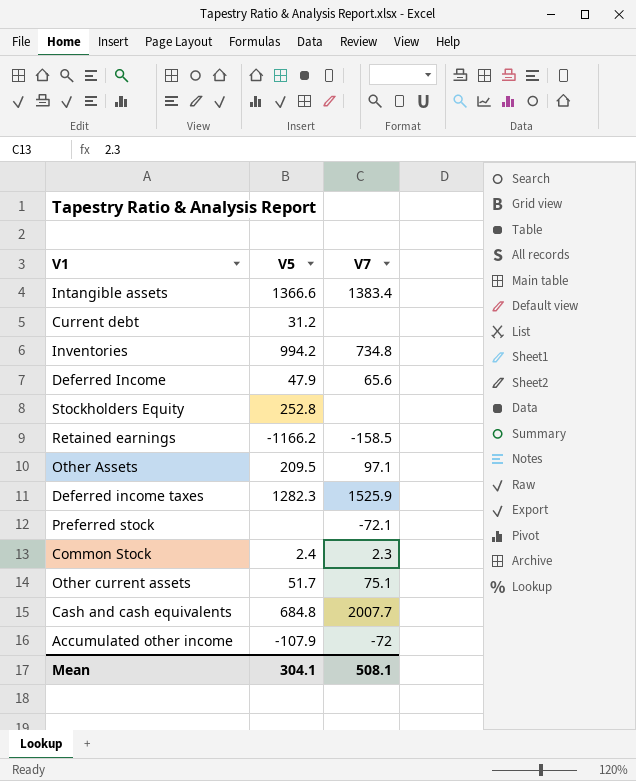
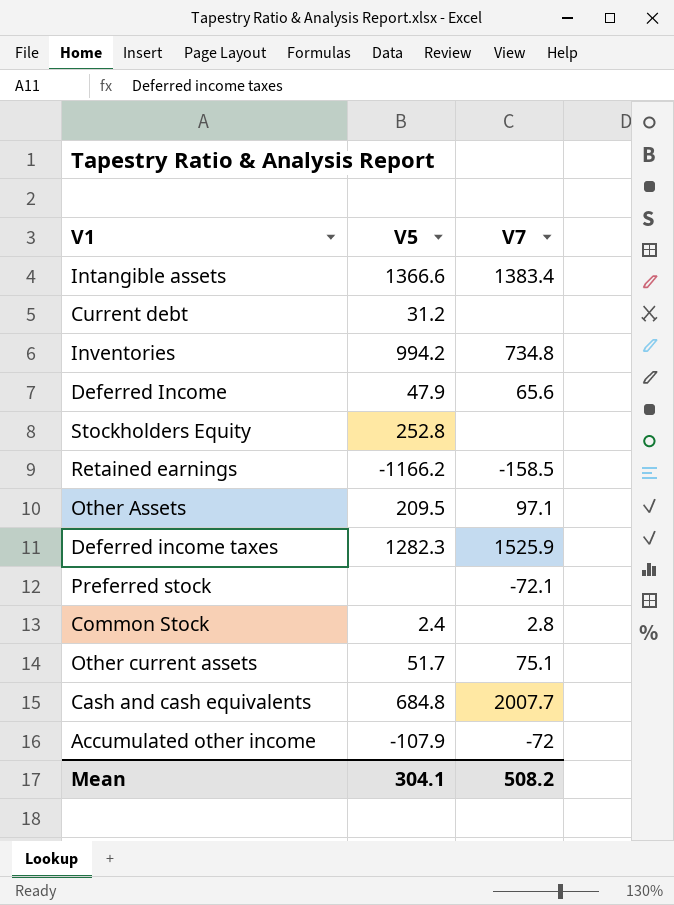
Common Stock | V7: 2.3 -> 2.8
Mean | V7: 508.1 -> 508.2

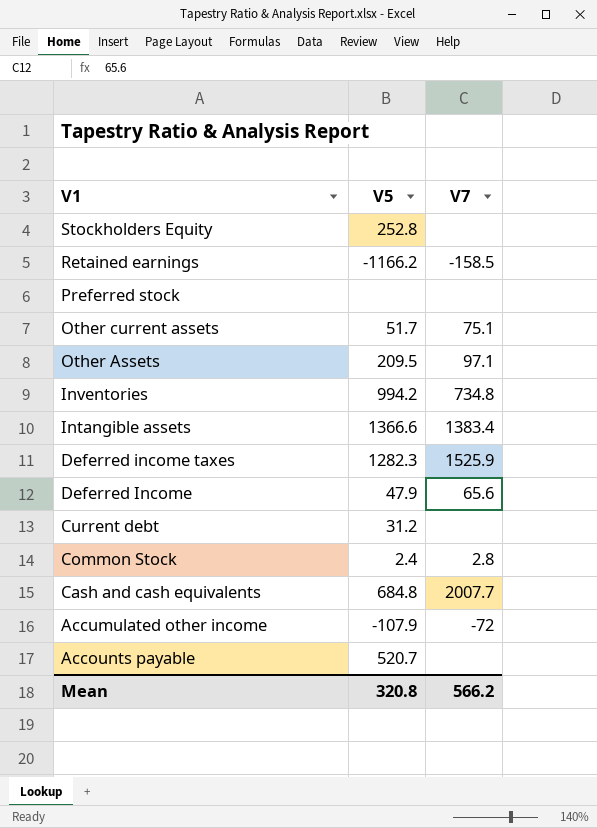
row order: none -> V1 descending
Preferred stock | V7: -72.1 -> none
row Accounts payable: none -> 520.7 | none
Mean | V5: 304.1 -> 320.8
Mean | V7: 508.2 -> 566.2

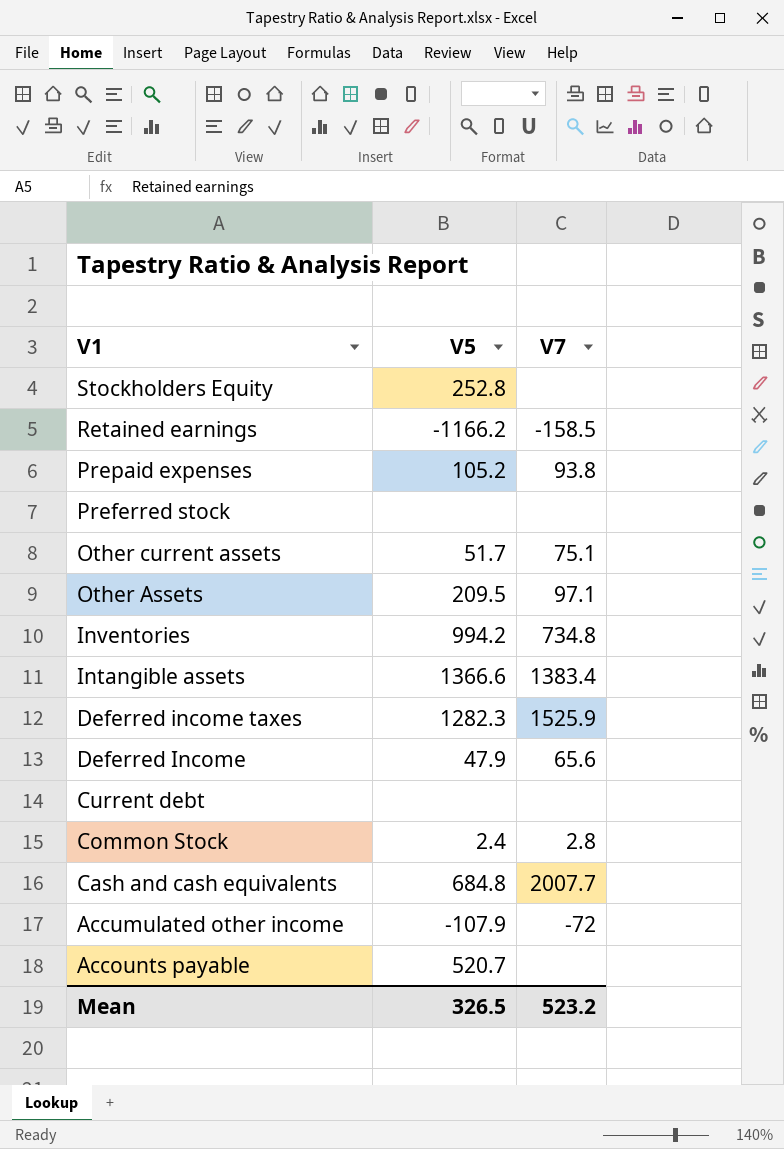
row Prepaid expenses: none -> 105.2 | 93.8
Current debt | V5: 31.2 -> none
Mean | V5: 320.8 -> 326.5
Mean | V7: 566.2 -> 523.2

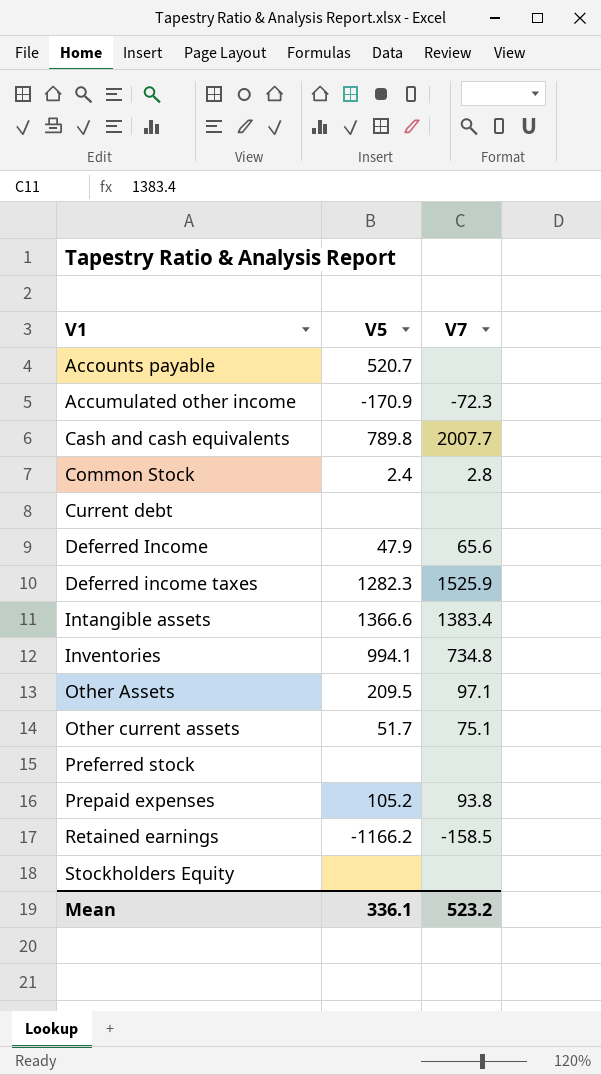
row order: V1 descending -> V1 ascending
Accumulated other income | V5: -107.9 -> -170.9
Accumulated other income | V7: -72 -> -72.3
Cash and cash equivalents | V5: 684.8 -> 789.8
Inventories | V5: 994.2 -> 994.1
Stockholders Equity | V5: 252.8 -> none
Mean | V5: 326.5 -> 336.1

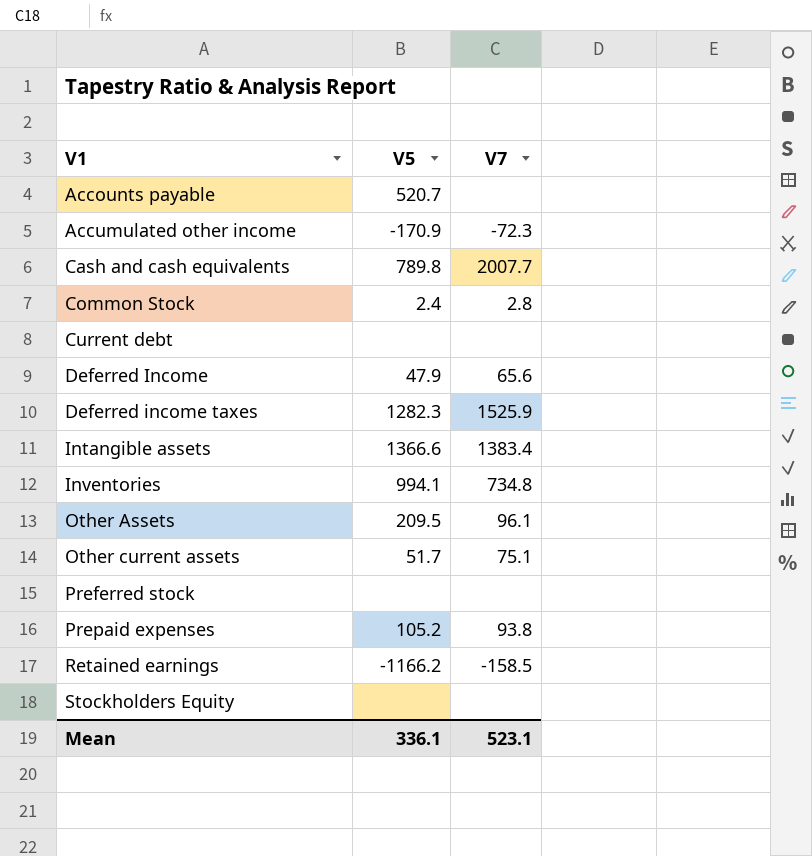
Other Assets | V7: 97.1 -> 96.1
Mean | V7: 523.2 -> 523.1

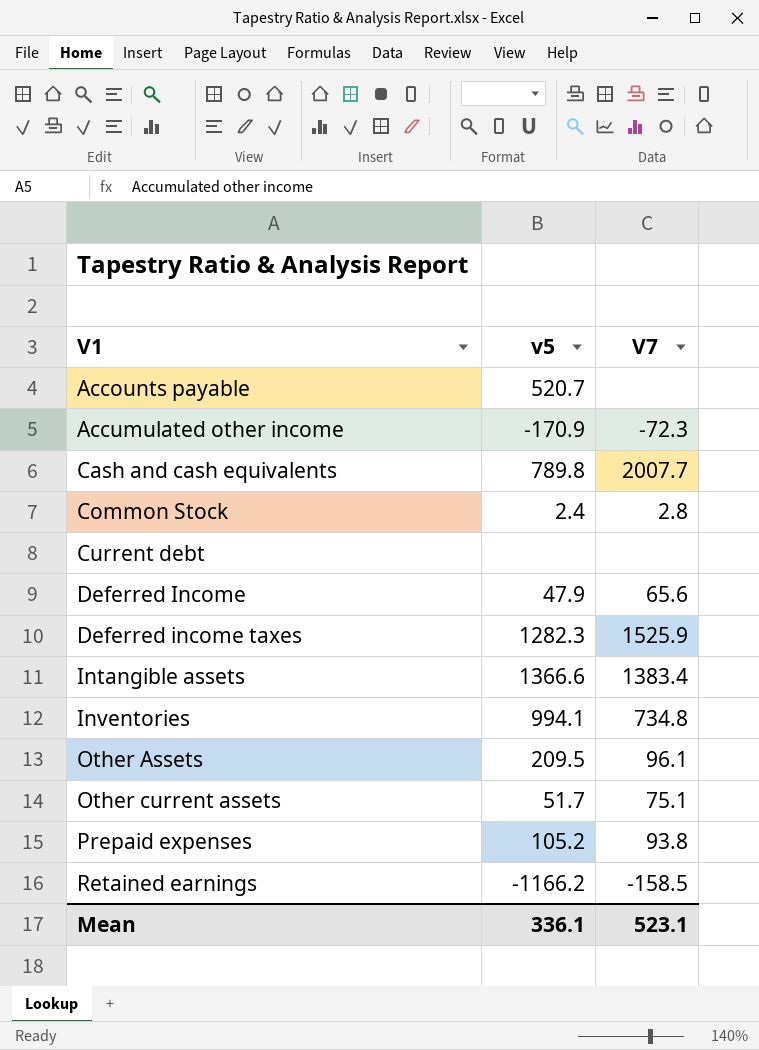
column name: V5 -> v5
row Preferred stock: none | none -> none
row Stockholders Equity: none | none -> none

